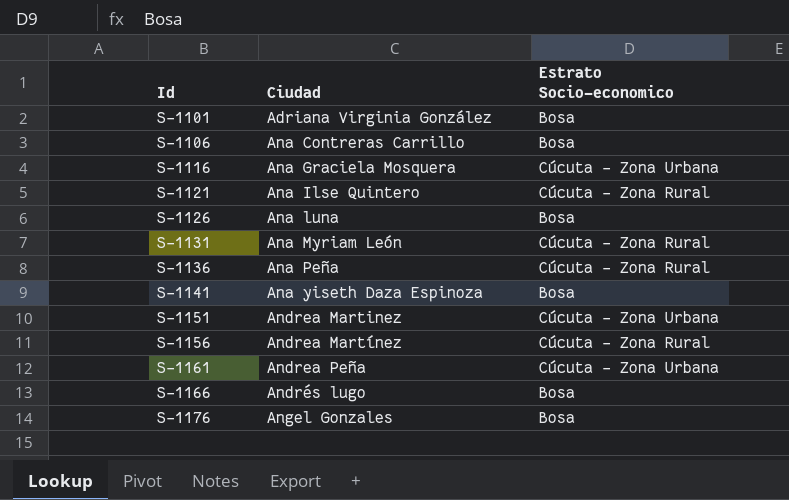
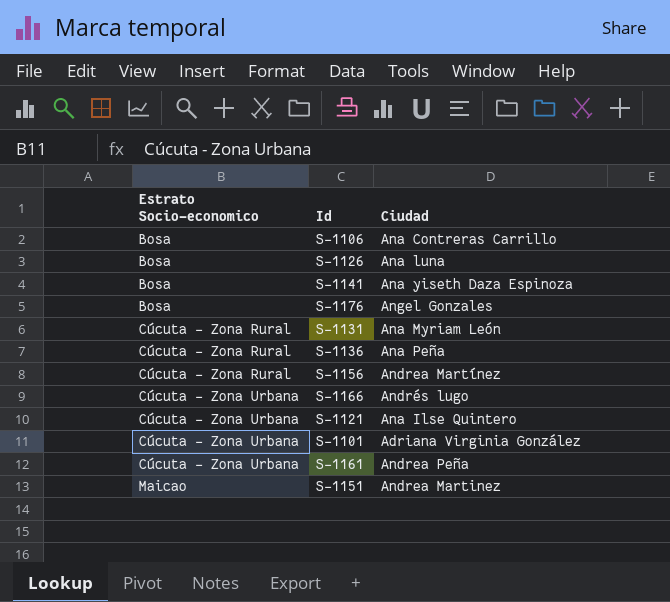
row order: Id ascending -> Estrato Socio-economico ascending
column Estrato Socio-economico | position: 3 -> 1
row S-1116: Ana Graciela Mosquera | Cúcuta - Zona Urbana -> none
S-1166 | Estrato Socio-economico: Bosa -> Cúcuta - Zona Urbana
S-1121 | Estrato Socio-economico: Cúcuta - Zona Rural -> Cúcuta - Zona Urbana
S-1101 | Estrato Socio-economico: Bosa -> Cúcuta - Zona Urbana
S-1151 | Estrato Socio-economico: Cúcuta - Zona Urbana -> Maicao

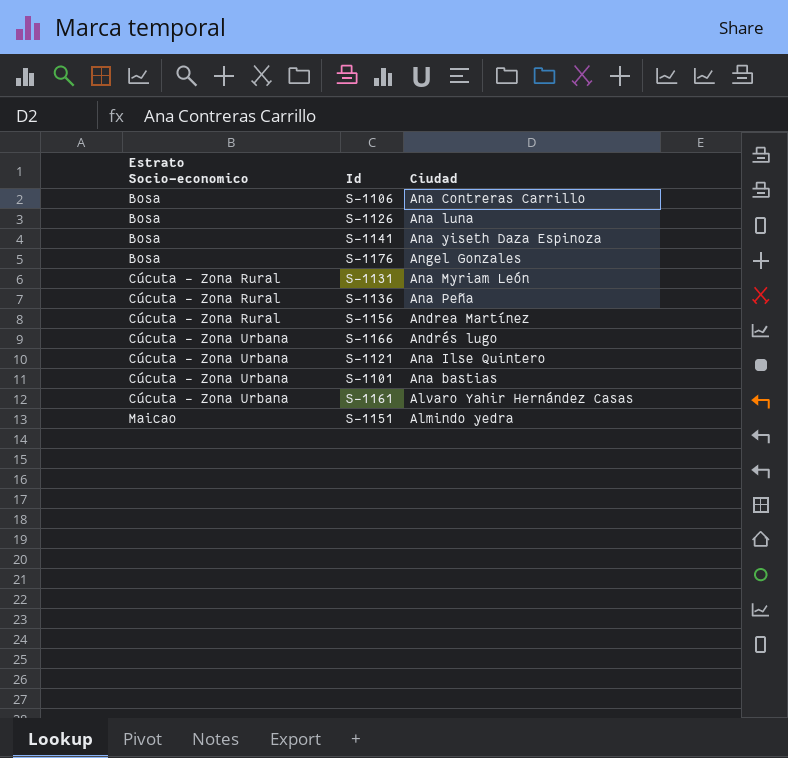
S-1101 | Ciudad: Adriana Virginia González -> Ana bastias
S-1161 | Ciudad: Andrea Peña -> Alvaro Yahir Hernández Casas
S-1151 | Ciudad: Andrea Martinez -> Almindo yedra

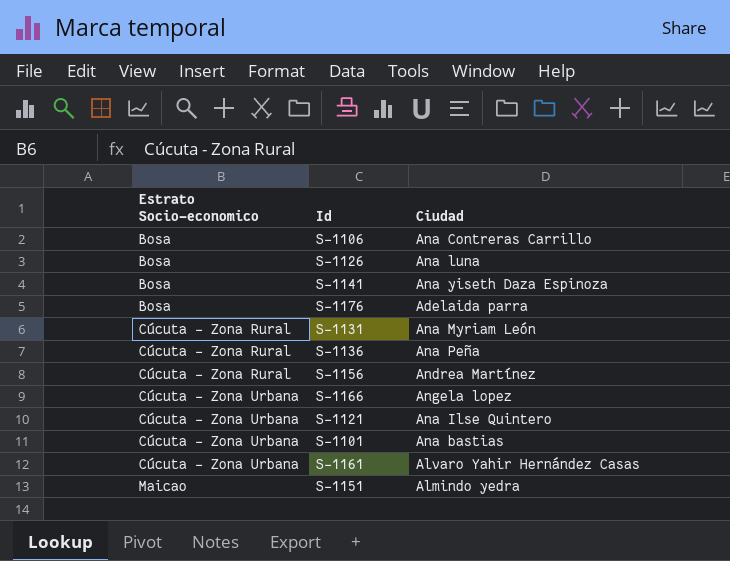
S-1176 | Ciudad: Angel Gonzales -> Adelaida parra
S-1166 | Ciudad: Andrés lugo -> Angela lopez

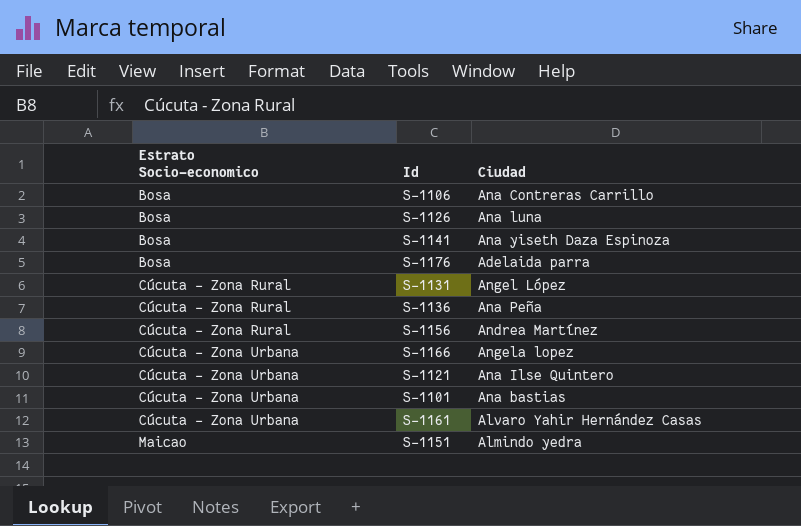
S-1131 | Ciudad: Ana Myriam León -> Angel López

